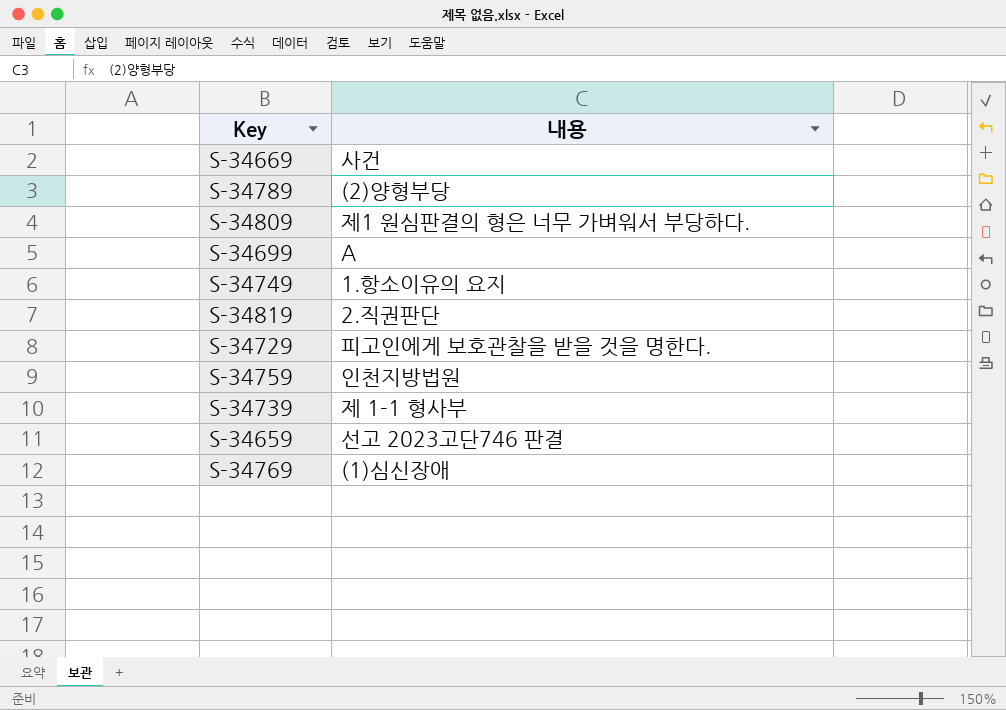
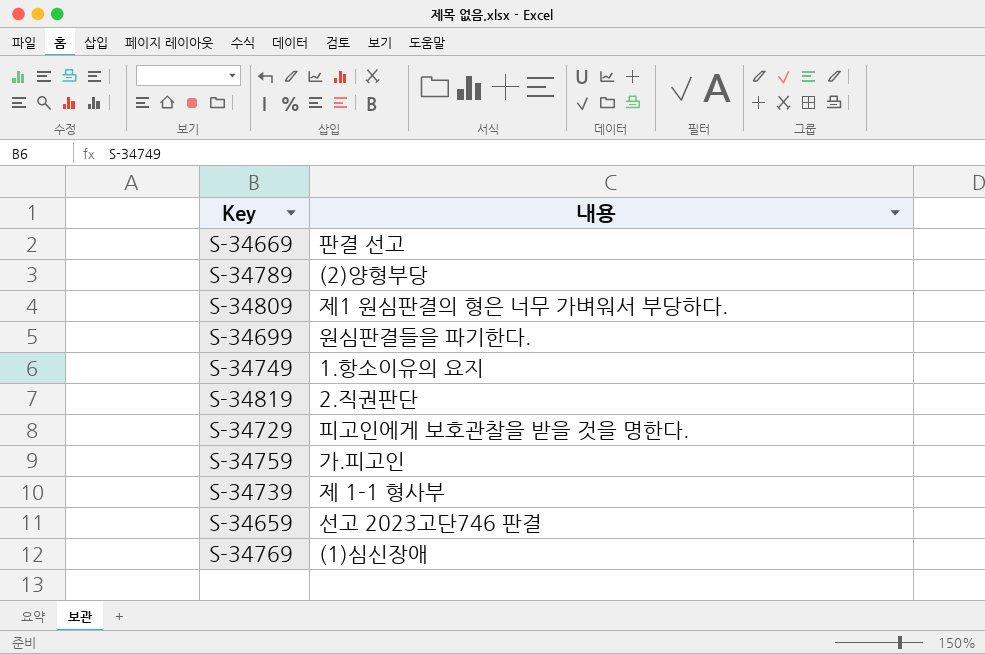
S-34669 | 내용: 사건 -> 판결 선고
S-34699 | 내용: A -> 원심판결들을 파기한다.
S-34759 | 내용: 인천지방법원 -> 가.피고인

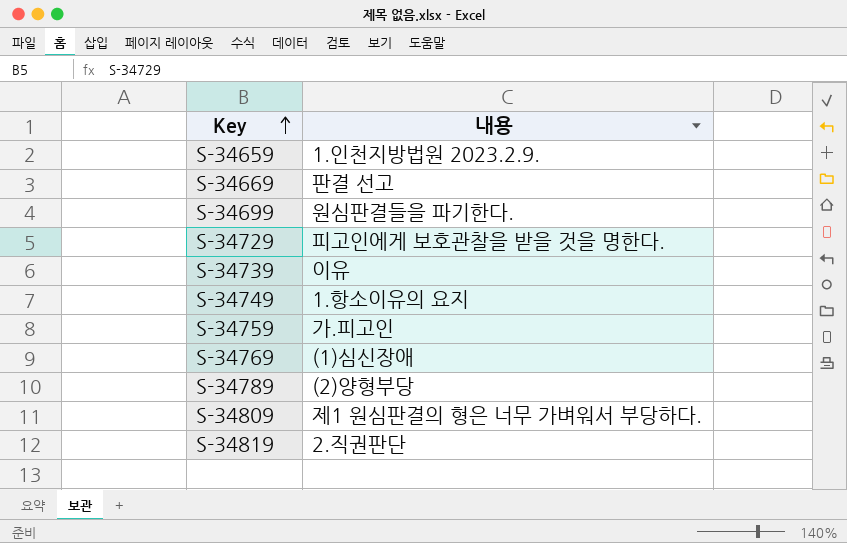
row order: none -> Key ascending
S-34659 | 내용: 선고 2023고단746 판결 -> 1.인천지방법원 2023.2.9.
S-34739 | 내용: 제 1-1 형사부 -> 이유

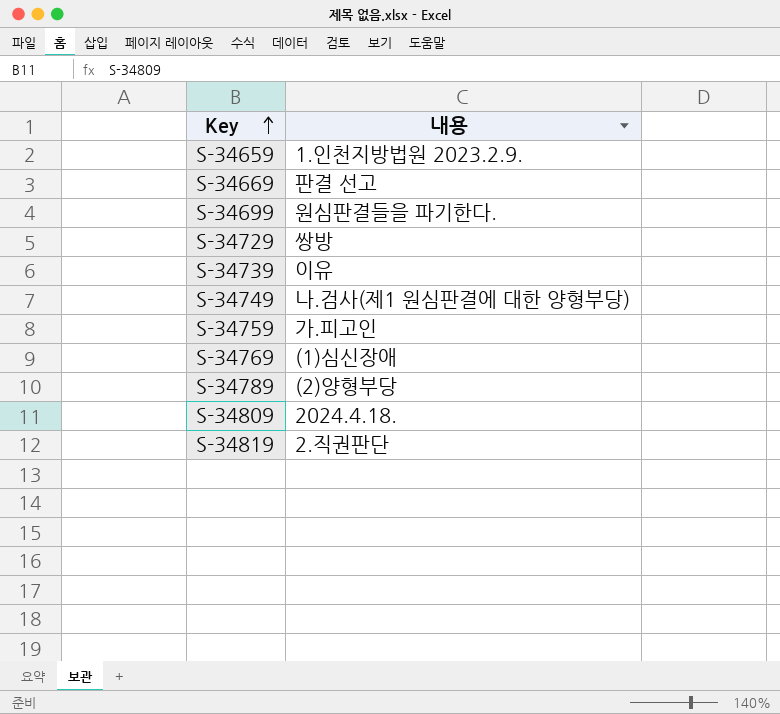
S-34729 | 내용: 피고인에게 보호관찰을 받을 것을 명한다. -> 쌍방
S-34749 | 내용: 1.항소이유의 요지 -> 나.검사(제1 원심판결에 대한 양형부당)
S-34809 | 내용: 제1 원심판결의 형은 너무 가벼워서 부당하다. -> 2024.4.18.

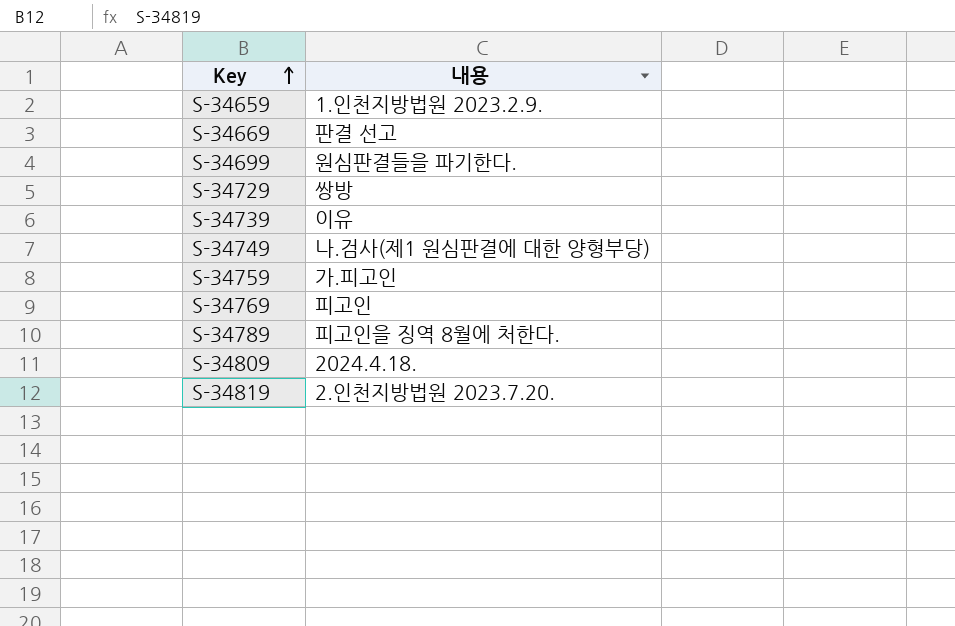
S-34769 | 내용: (1)심신장애 -> 피고인
S-34789 | 내용: (2)양형부당 -> 피고인을 징역 8월에 처한다.
S-34819 | 내용: 2.직권판단 -> 2.인천지방법원 2023.7.20.

